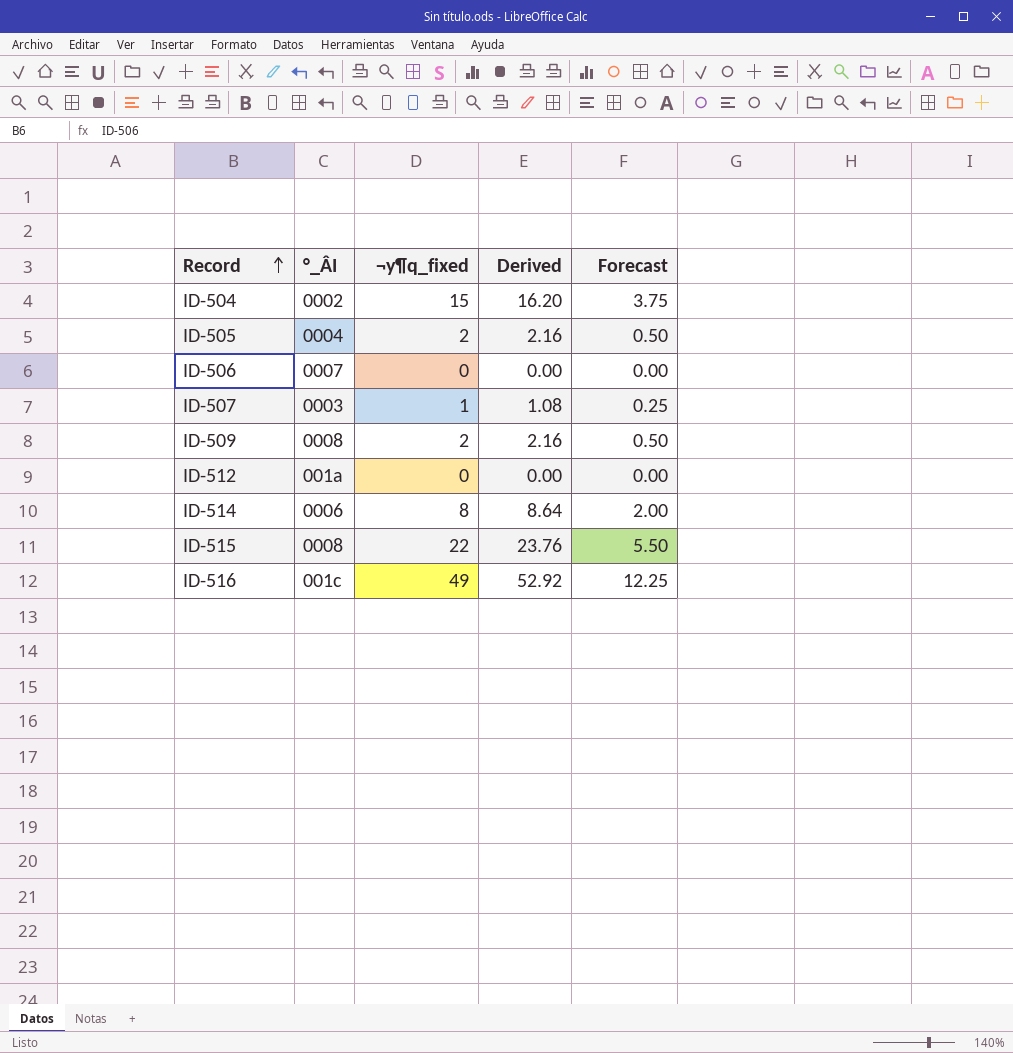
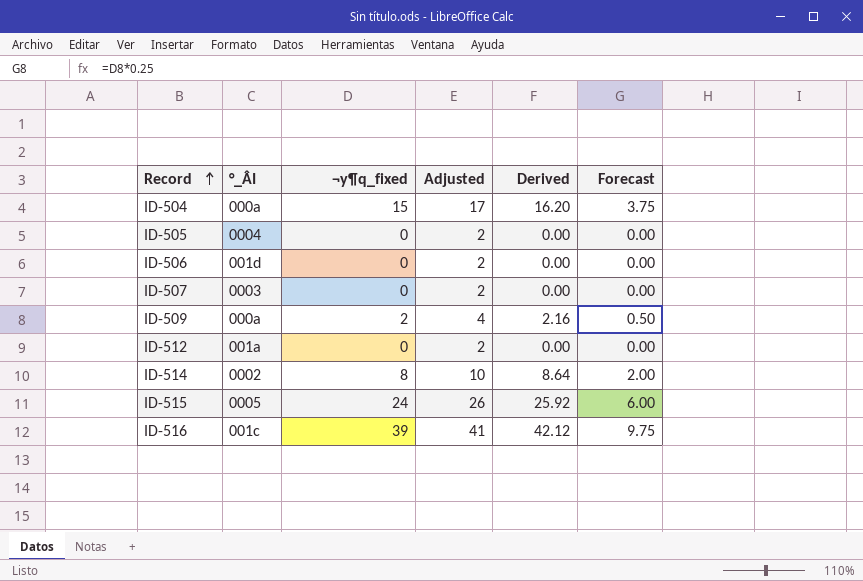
column Adjusted | formula: none -> [¬y¶q_fixed] + 2
ID-504 | °_ÂI: 0002 -> 000a
ID-505 | ¬y¶q_fixed: 2 -> 0
ID-505 | Derived: 2.16 -> 0.00
ID-505 | Forecast: 0.50 -> 0.00
ID-506 | °_ÂI: 0007 -> 001d
ID-507 | ¬y¶q_fixed: 1 -> 0
ID-507 | Derived: 1.08 -> 0.00
ID-507 | Forecast: 0.25 -> 0.00
ID-509 | °_ÂI: 0008 -> 000a
ID-514 | °_ÂI: 0006 -> 0002
ID-515 | °_ÂI: 0008 -> 0005
ID-515 | ¬y¶q_fixed: 22 -> 24
ID-515 | Derived: 23.76 -> 25.92
ID-515 | Forecast: 5.50 -> 6.00
ID-516 | ¬y¶q_fixed: 49 -> 39
ID-516 | Derived: 52.92 -> 42.12
ID-516 | Forecast: 12.25 -> 9.75

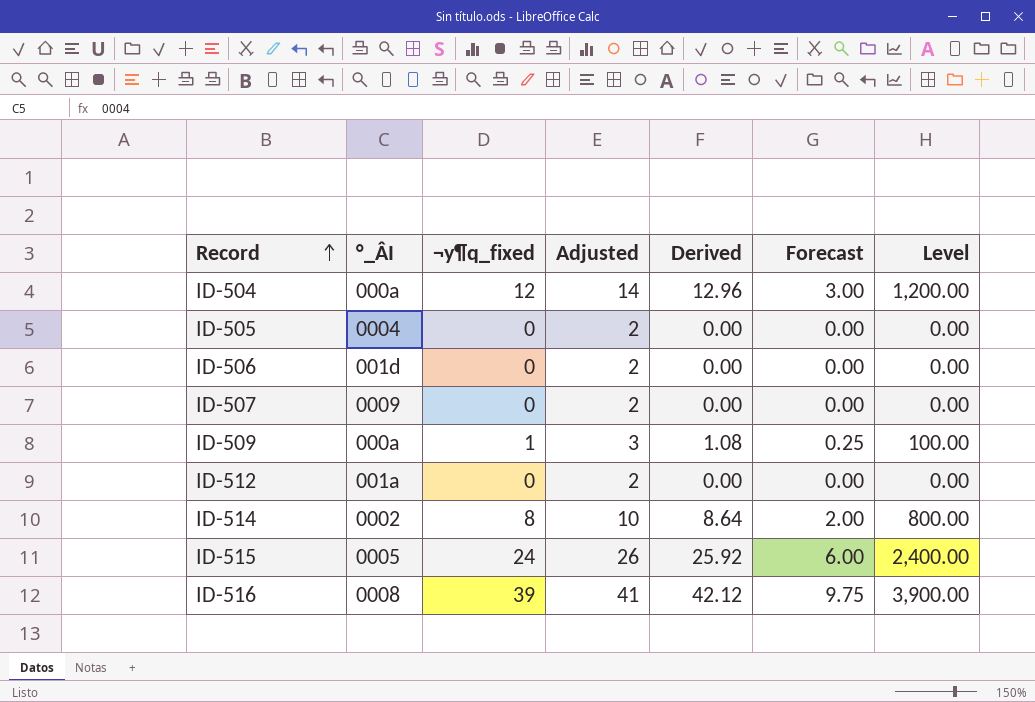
column Level | formula: none -> [¬y¶q_fixed] * 100
ID-504 | ¬y¶q_fixed: 15 -> 12
ID-504 | Adjusted: 17 -> 14
ID-504 | Derived: 16.20 -> 12.96
ID-504 | Forecast: 3.75 -> 3.00
ID-507 | °_ÂI: 0003 -> 0009
ID-509 | ¬y¶q_fixed: 2 -> 1
ID-509 | Adjusted: 4 -> 3
ID-509 | Derived: 2.16 -> 1.08
ID-509 | Forecast: 0.50 -> 0.25
ID-516 | °_ÂI: 001c -> 0008

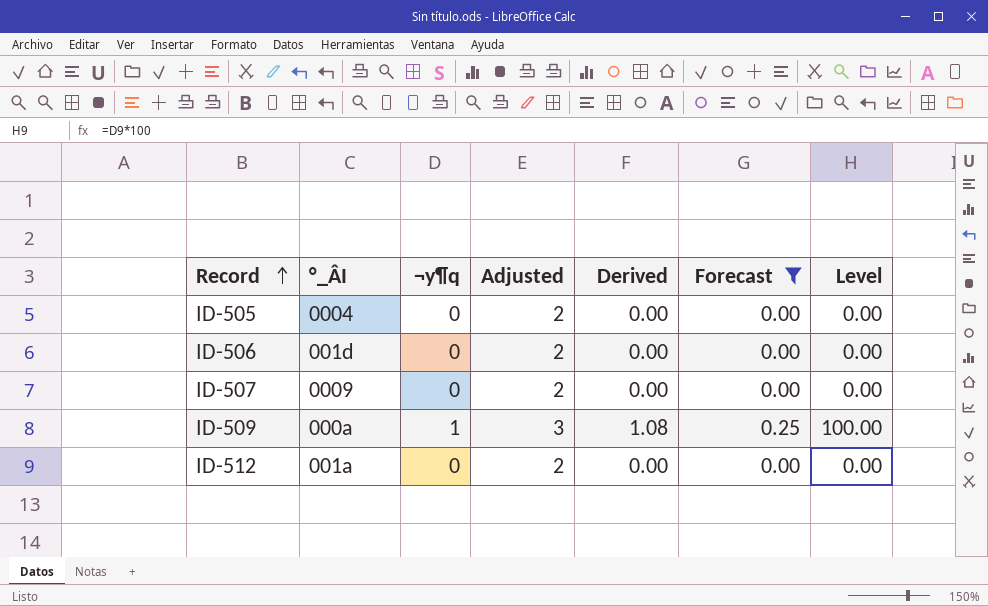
filter: none -> Forecast <= 0.25
column name: ¬y¶q_fixed -> ¬y¶q

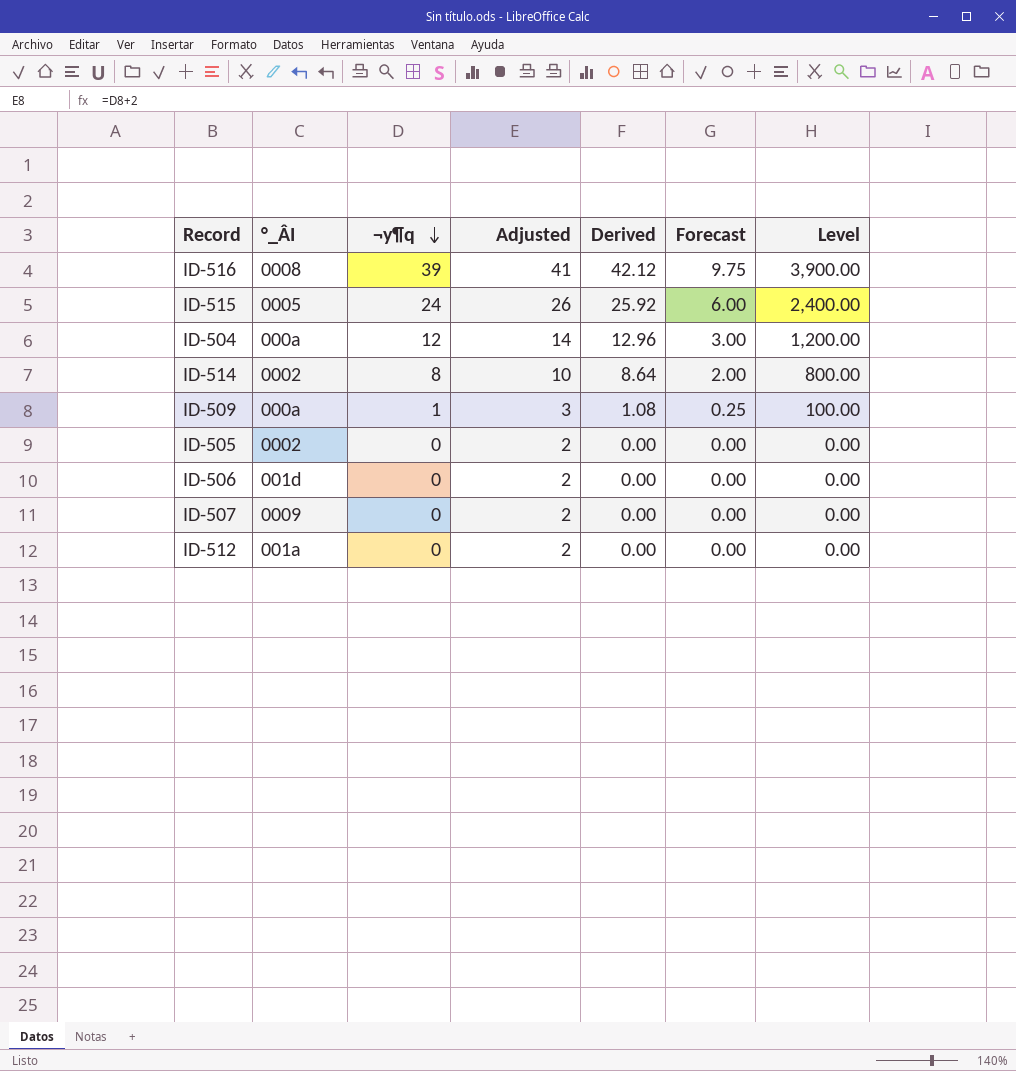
filter: Forecast <= 0.25 -> none
row order: Record ascending -> ¬y¶q descending
ID-505 | °_ÂI: 0004 -> 0002

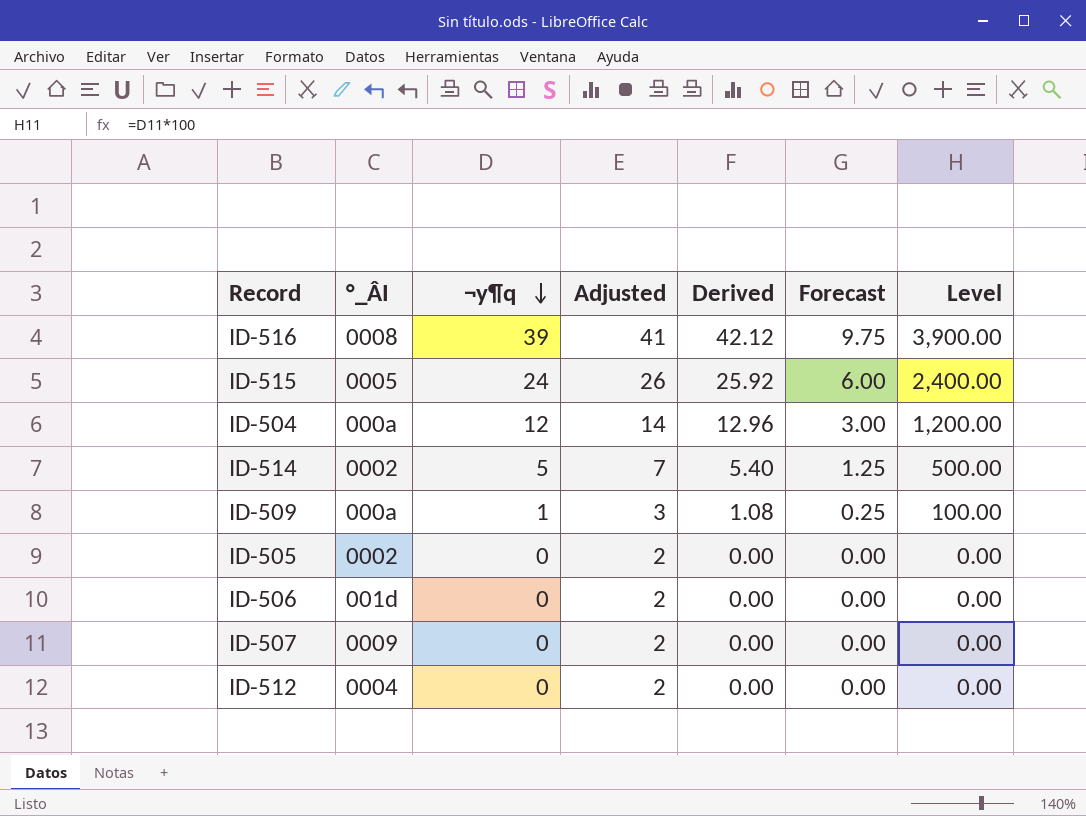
ID-514 | ¬y¶q: 8 -> 5
ID-514 | Adjusted: 10 -> 7
ID-514 | Derived: 8.64 -> 5.40
ID-514 | Forecast: 2.00 -> 1.25
ID-514 | Level: 800.00 -> 500.00
ID-512 | °_ÂI: 001a -> 0004

